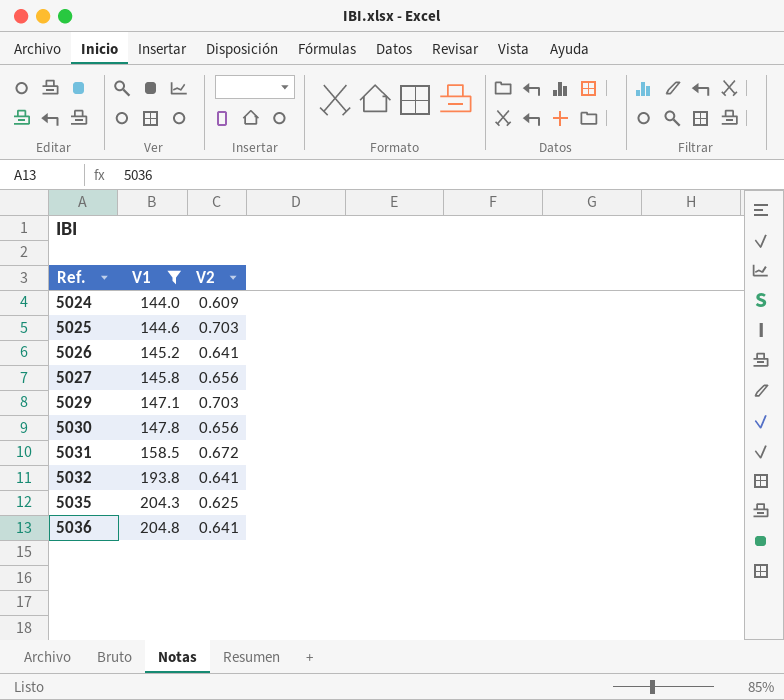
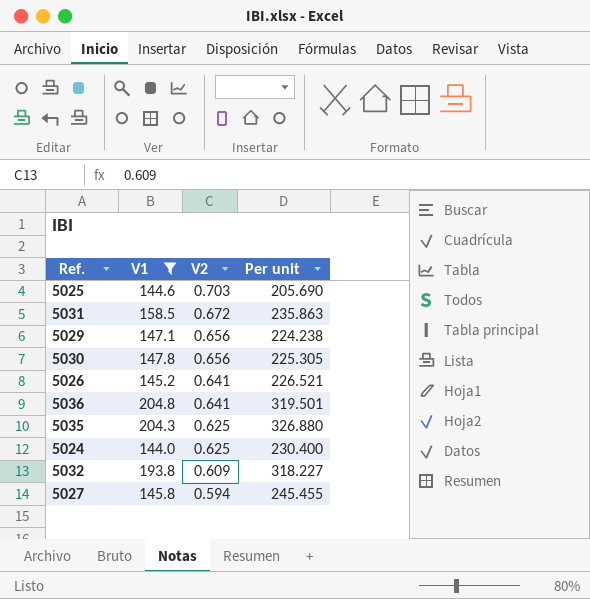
row order: Ref. ascending -> V2 descending
column Per unit | formula: none -> [V1] / [V2]
5029 | V2: 0.703 -> 0.656
5024 | V2: 0.609 -> 0.625
5032 | V2: 0.641 -> 0.609
5027 | V2: 0.656 -> 0.594

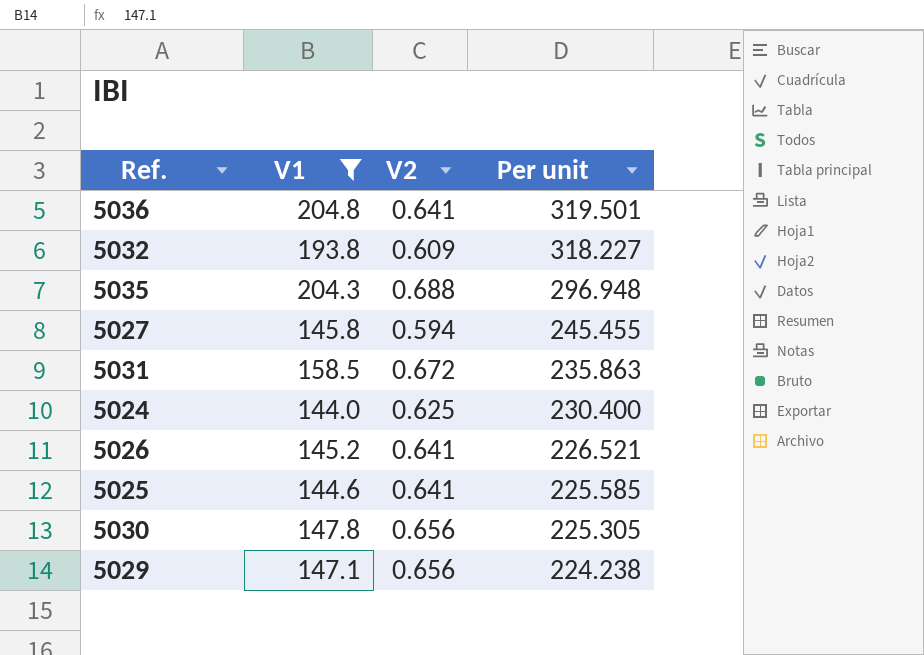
row order: V2 descending -> Per unit descending
5035 | V2: 0.625 -> 0.688
5035 | Per unit: 326.880 -> 296.948
5025 | V2: 0.703 -> 0.641
5025 | Per unit: 205.690 -> 225.585

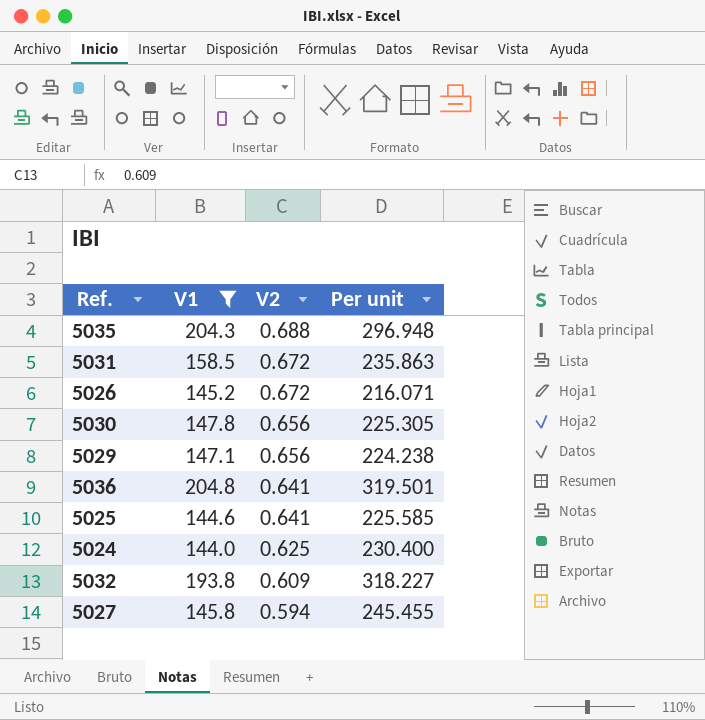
row order: Per unit descending -> V2 descending
5026 | V2: 0.641 -> 0.672
5026 | Per unit: 226.521 -> 216.071

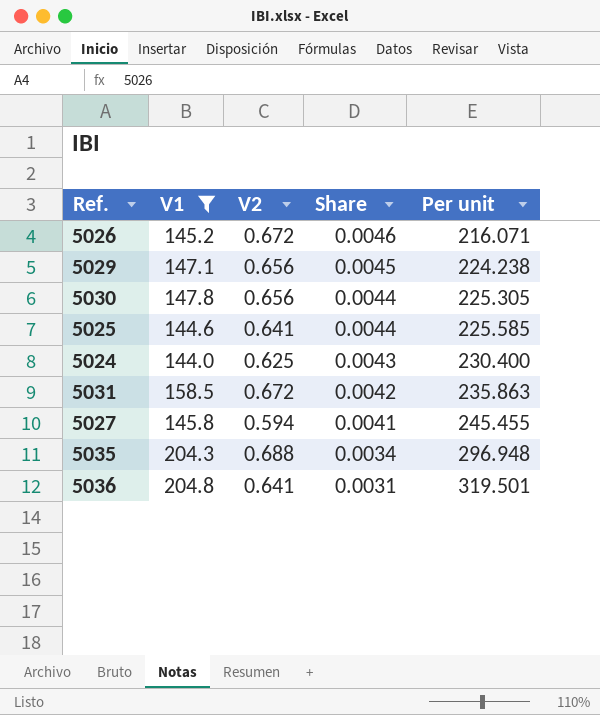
row order: V2 descending -> Share descending
column Share | formula: none -> [V2] / [V1]
row 5032: 193.8 | 0.609 | 318.227 -> none

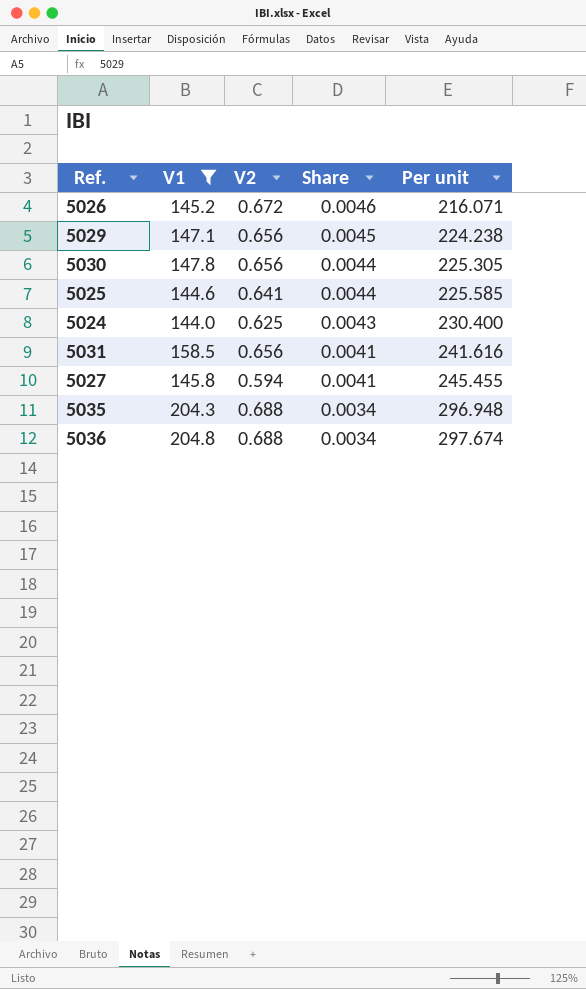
5031 | V2: 0.672 -> 0.656
5031 | Share: 0.0042 -> 0.0041
5031 | Per unit: 235.863 -> 241.616
5036 | V2: 0.641 -> 0.688
5036 | Share: 0.0031 -> 0.0034
5036 | Per unit: 319.501 -> 297.674

